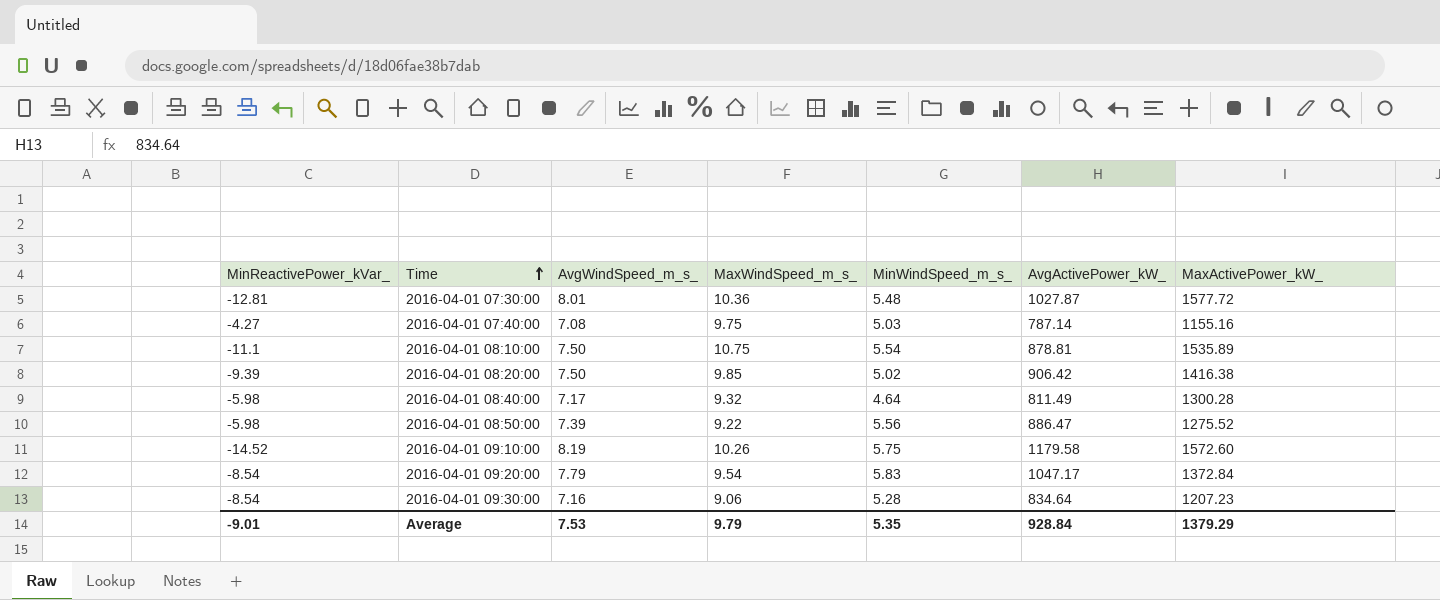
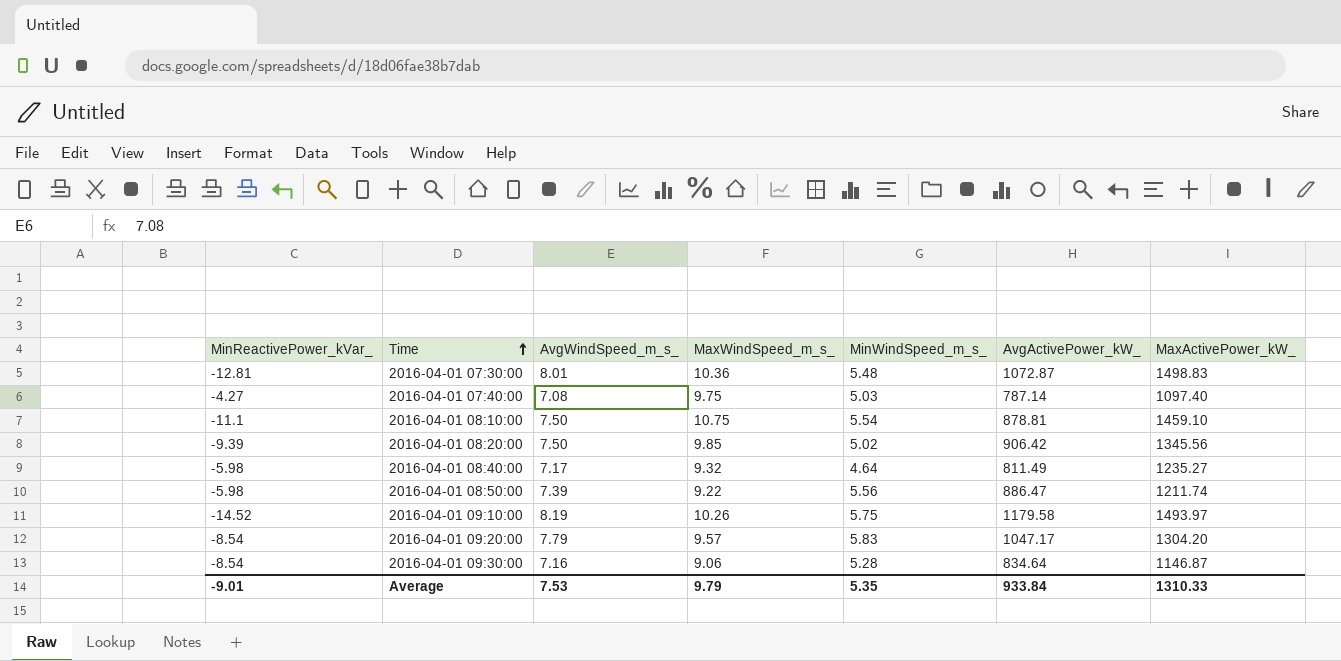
2016-04-01 07:30:00 | AvgActivePower_kW_: 1027.87 -> 1072.87
2016-04-01 07:30:00 | MaxActivePower_kW_: 1577.72 -> 1498.83
2016-04-01 07:40:00 | MaxActivePower_kW_: 1155.16 -> 1097.40
2016-04-01 08:10:00 | MaxActivePower_kW_: 1535.89 -> 1459.10
2016-04-01 08:20:00 | MaxActivePower_kW_: 1416.38 -> 1345.56
2016-04-01 08:40:00 | MaxActivePower_kW_: 1300.28 -> 1235.27
2016-04-01 08:50:00 | MaxActivePower_kW_: 1275.52 -> 1211.74
2016-04-01 09:10:00 | MaxActivePower_kW_: 1572.60 -> 1493.97
2016-04-01 09:20:00 | MaxWindSpeed_m_s_: 9.54 -> 9.57
2016-04-01 09:20:00 | MaxActivePower_kW_: 1372.84 -> 1304.20
2016-04-01 09:30:00 | MaxActivePower_kW_: 1207.23 -> 1146.87
Average | AvgActivePower_kW_: 928.84 -> 933.84
Average | MaxActivePower_kW_: 1379.29 -> 1310.33

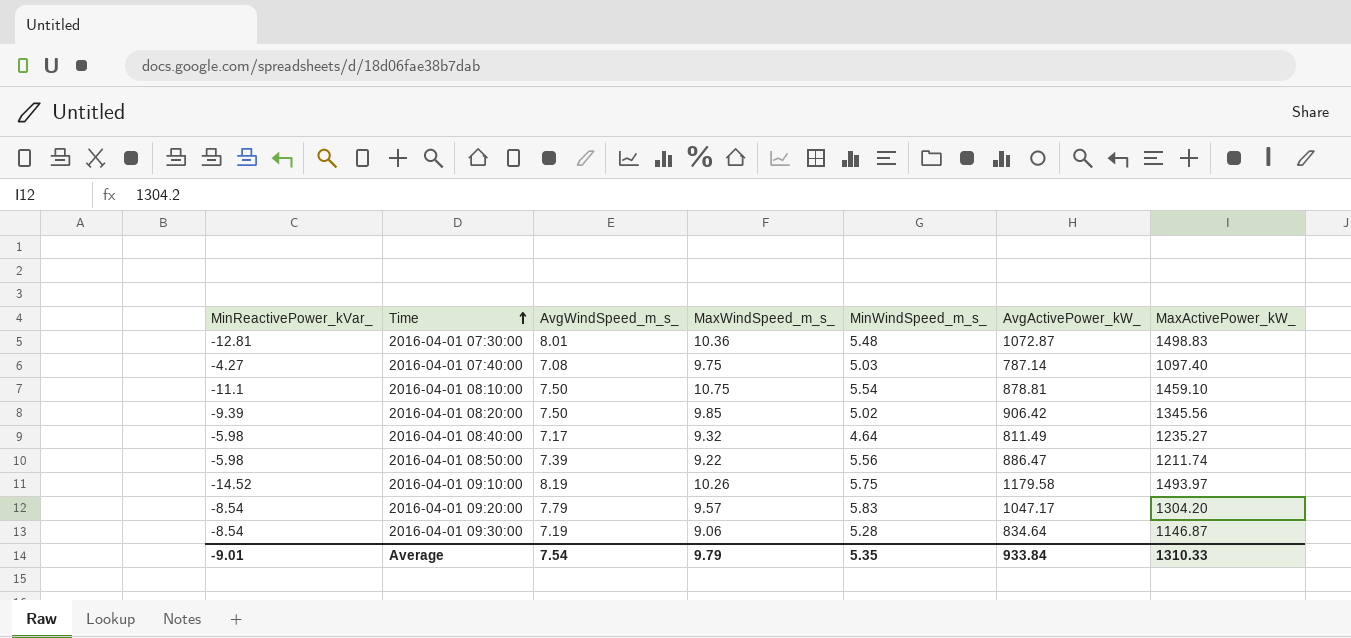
2016-04-01 09:30:00 | AvgWindSpeed_m_s_: 7.16 -> 7.19
Average | AvgWindSpeed_m_s_: 7.53 -> 7.54

